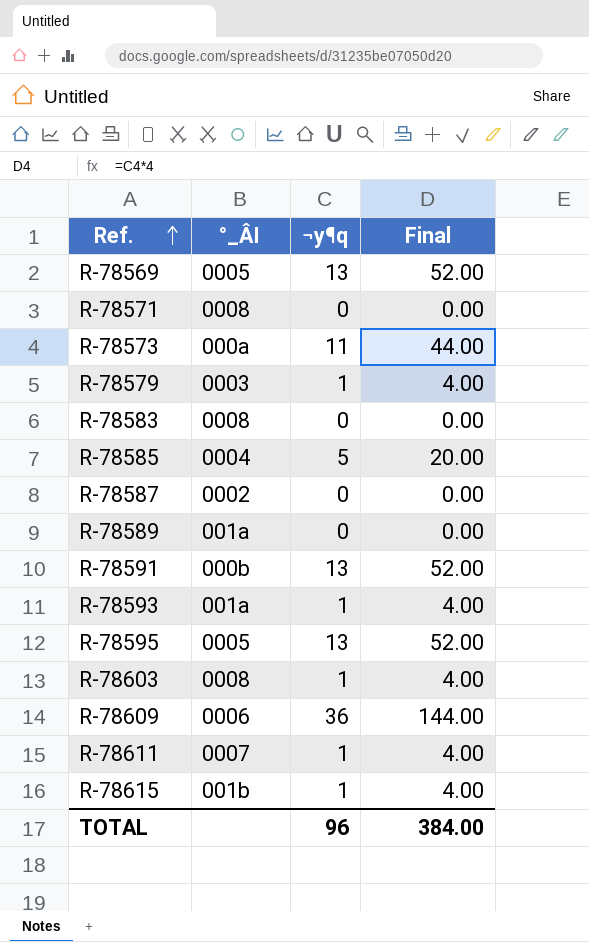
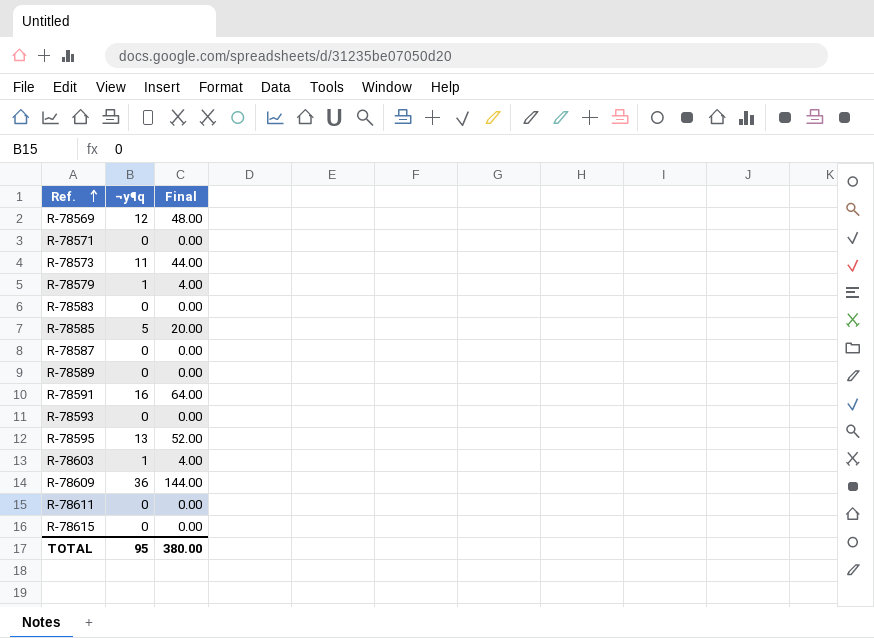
column °_ÂI | position: 2 -> none
R-78569 | ¬y¶q: 13 -> 12
R-78569 | Final: 52.00 -> 48.00
R-78591 | ¬y¶q: 13 -> 16
R-78591 | Final: 52.00 -> 64.00
R-78593 | ¬y¶q: 1 -> 0
R-78593 | Final: 4.00 -> 0.00
R-78611 | ¬y¶q: 1 -> 0
R-78611 | Final: 4.00 -> 0.00
R-78615 | ¬y¶q: 1 -> 0
R-78615 | Final: 4.00 -> 0.00
TOTAL | ¬y¶q: 96 -> 95
TOTAL | Final: 384.00 -> 380.00

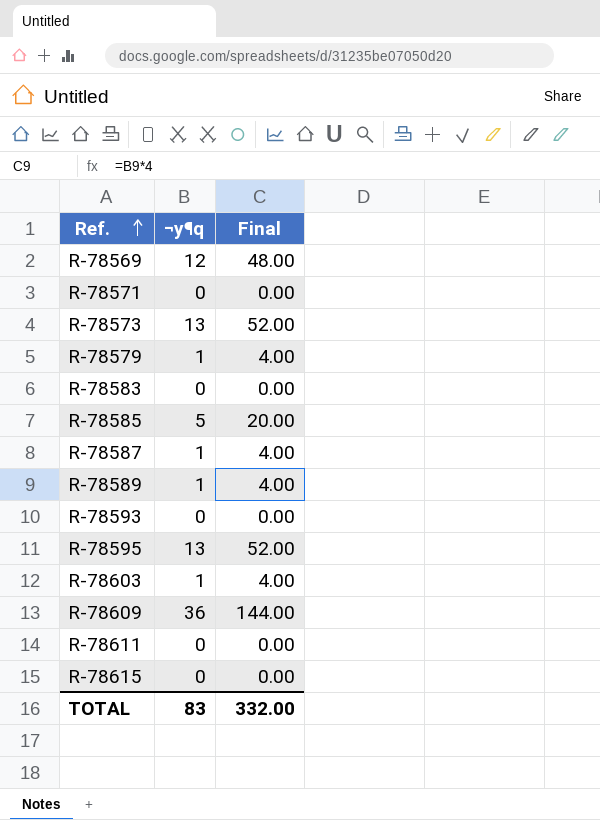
row R-78591: 16 | 64.00 -> none
R-78573 | ¬y¶q: 11 -> 13
R-78573 | Final: 44.00 -> 52.00
R-78587 | ¬y¶q: 0 -> 1
R-78587 | Final: 0.00 -> 4.00
R-78589 | ¬y¶q: 0 -> 1
R-78589 | Final: 0.00 -> 4.00
TOTAL | ¬y¶q: 95 -> 83
TOTAL | Final: 380.00 -> 332.00

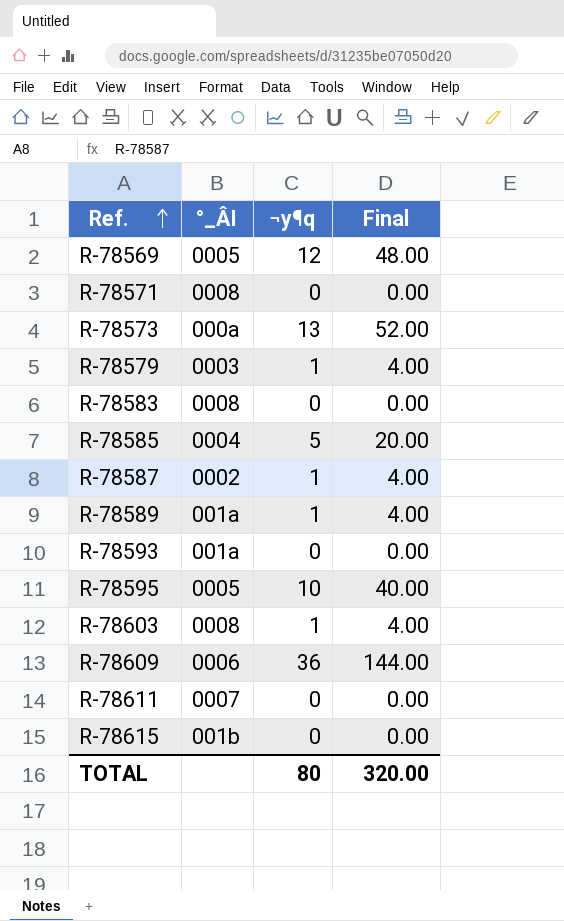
column °_ÂI | position: none -> 2
R-78595 | ¬y¶q: 13 -> 10
R-78595 | Final: 52.00 -> 40.00
TOTAL | ¬y¶q: 83 -> 80
TOTAL | Final: 332.00 -> 320.00

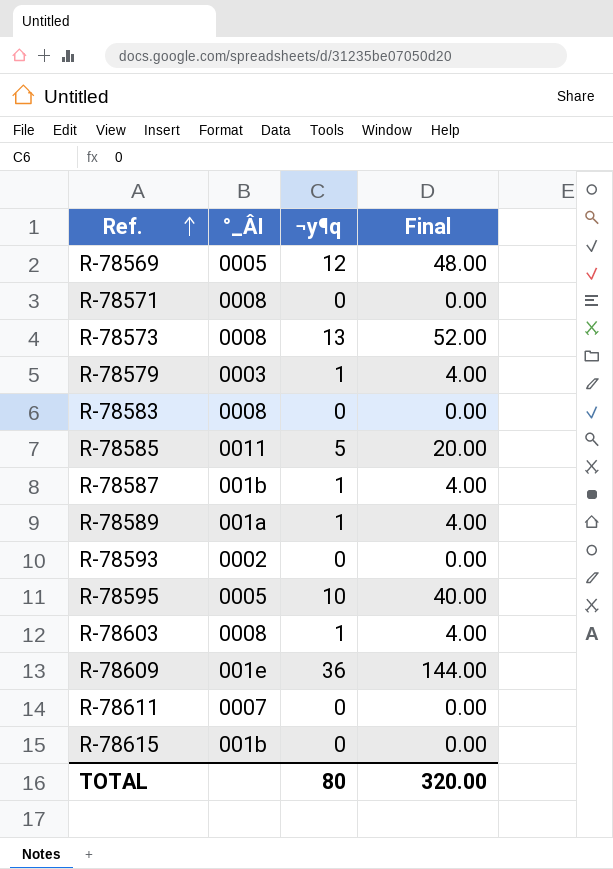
R-78573 | °_ÂI: 000a -> 0008
R-78585 | °_ÂI: 0004 -> 0011
R-78587 | °_ÂI: 0002 -> 001b
R-78593 | °_ÂI: 001a -> 0002
R-78609 | °_ÂI: 0006 -> 001e

